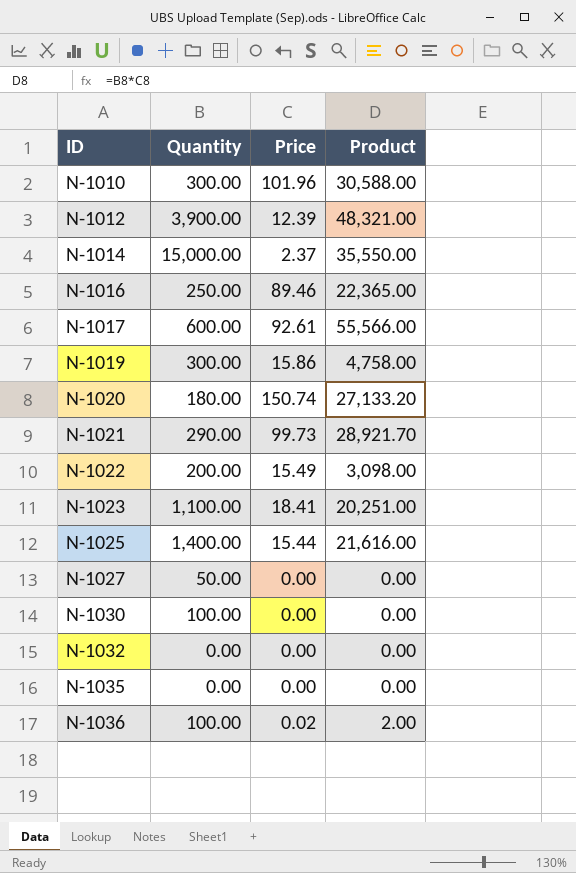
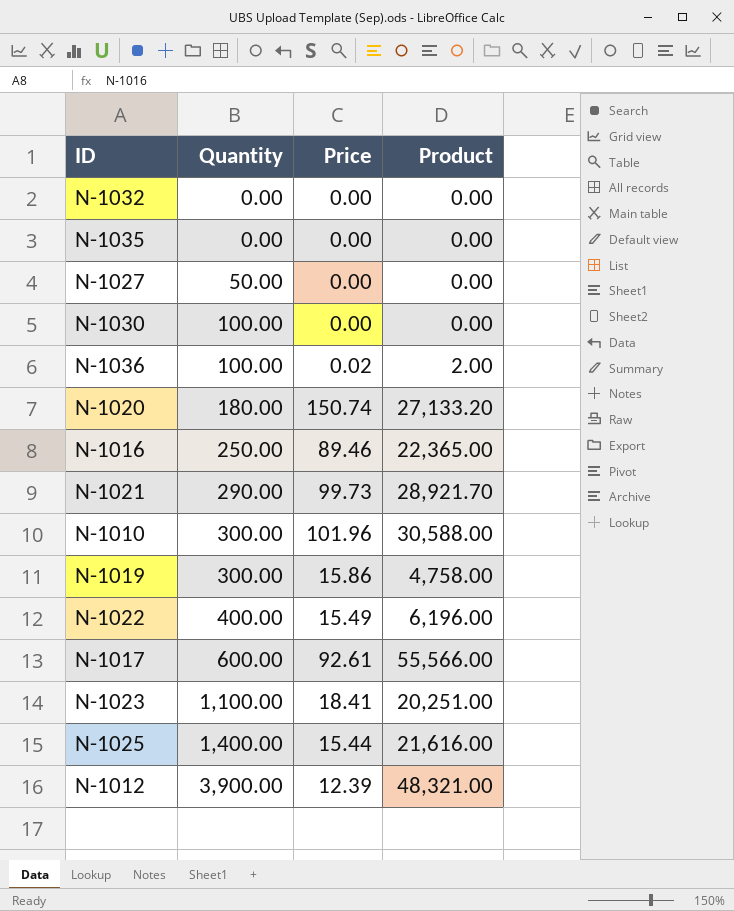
row order: ID ascending -> Quantity ascending
row N-1014: 15,000.00 | 2.37 | 35,550.00 -> none
N-1022 | Quantity: 200.00 -> 400.00
N-1022 | Product: 3,098.00 -> 6,196.00

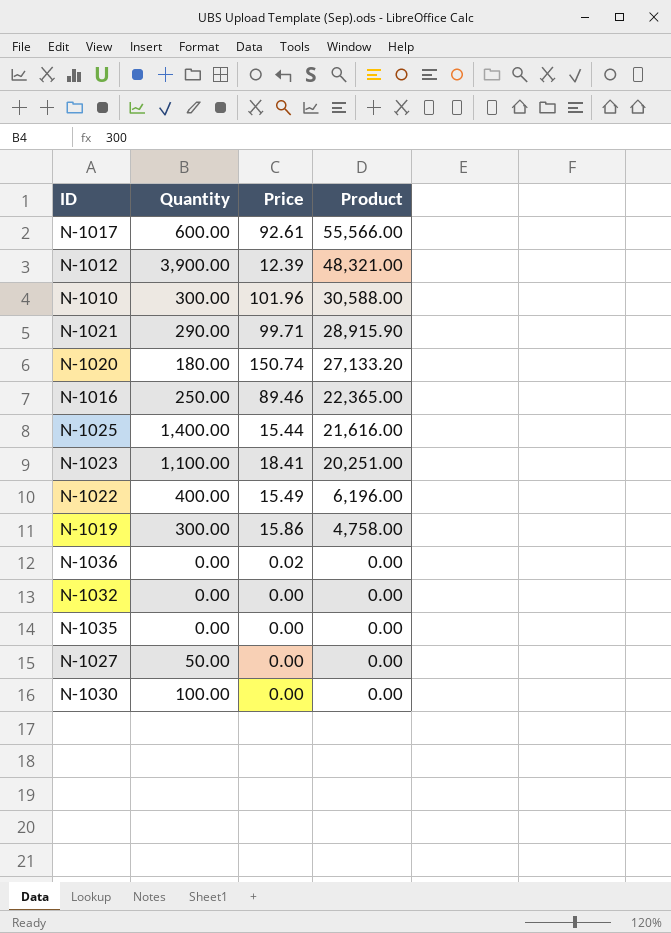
row order: Quantity ascending -> Product descending
N-1021 | Price: 99.73 -> 99.71
N-1021 | Product: 28,921.70 -> 28,915.90
N-1036 | Quantity: 100.00 -> 0.00
N-1036 | Product: 2.00 -> 0.00

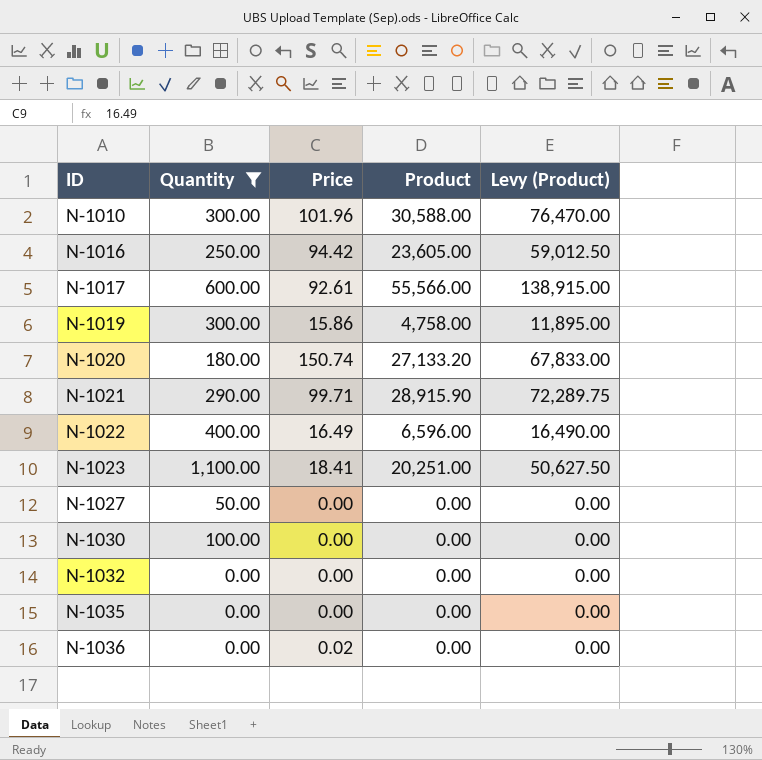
filter: none -> Quantity <= 1,100.00
row order: Product descending -> ID ascending
column Levy (Product) | formula: none -> [Product] * 2.5
N-1016 | Price: 89.46 -> 94.42
N-1016 | Product: 22,365.00 -> 23,605.00
N-1022 | Price: 15.49 -> 16.49
N-1022 | Product: 6,196.00 -> 6,596.00

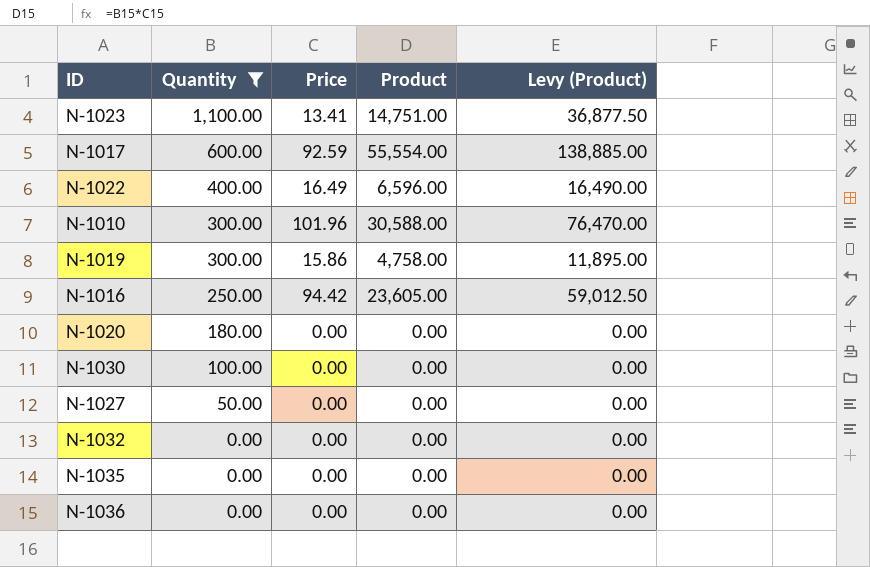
row order: ID ascending -> Quantity descending
row N-1021: 290.00 | 99.71 | 28,915.90 | 72,289.75 -> none
N-1023 | Price: 18.41 -> 13.41
N-1023 | Product: 20,251.00 -> 14,751.00
N-1023 | Levy (Product): 50,627.50 -> 36,877.50
N-1017 | Price: 92.61 -> 92.59
N-1017 | Product: 55,566.00 -> 55,554.00
N-1017 | Levy (Product): 138,915.00 -> 138,885.00
N-1020 | Price: 150.74 -> 0.00
N-1020 | Product: 27,133.20 -> 0.00
N-1020 | Levy (Product): 67,833.00 -> 0.00
N-1036 | Price: 0.02 -> 0.00

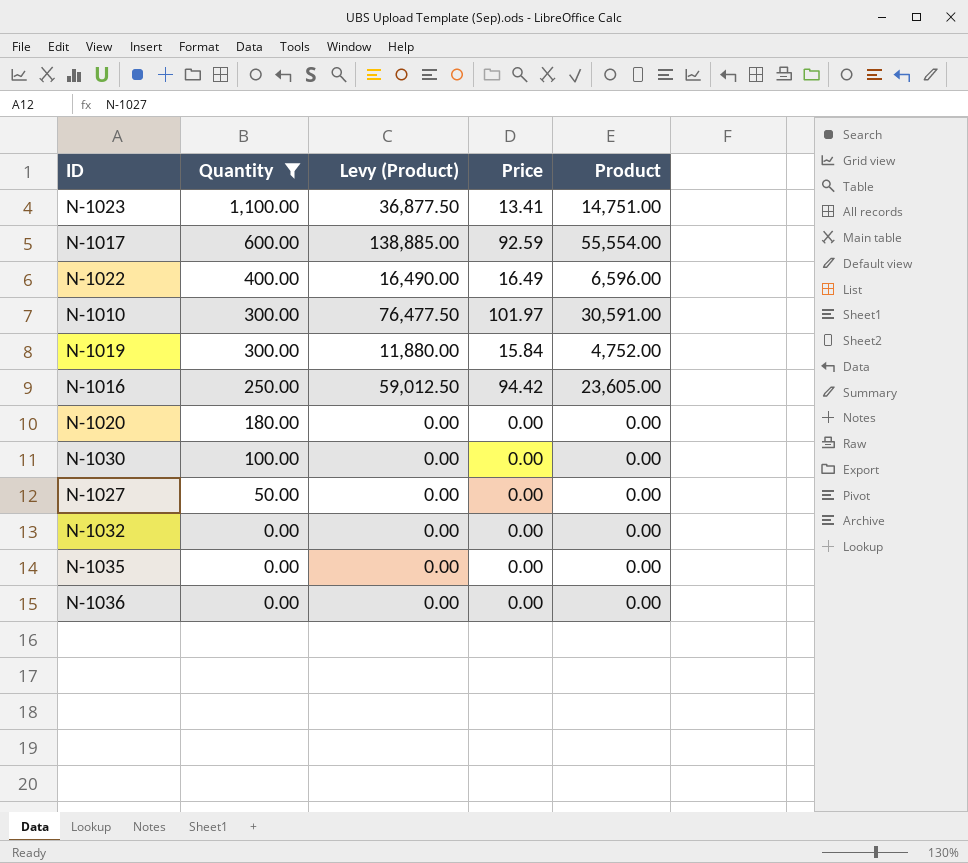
column Levy (Product) | position: 5 -> 3
N-1010 | Levy (Product): 76,470.00 -> 76,477.50
N-1010 | Price: 101.96 -> 101.97
N-1010 | Product: 30,588.00 -> 30,591.00
N-1019 | Levy (Product): 11,895.00 -> 11,880.00
N-1019 | Price: 15.86 -> 15.84
N-1019 | Product: 4,758.00 -> 4,752.00

